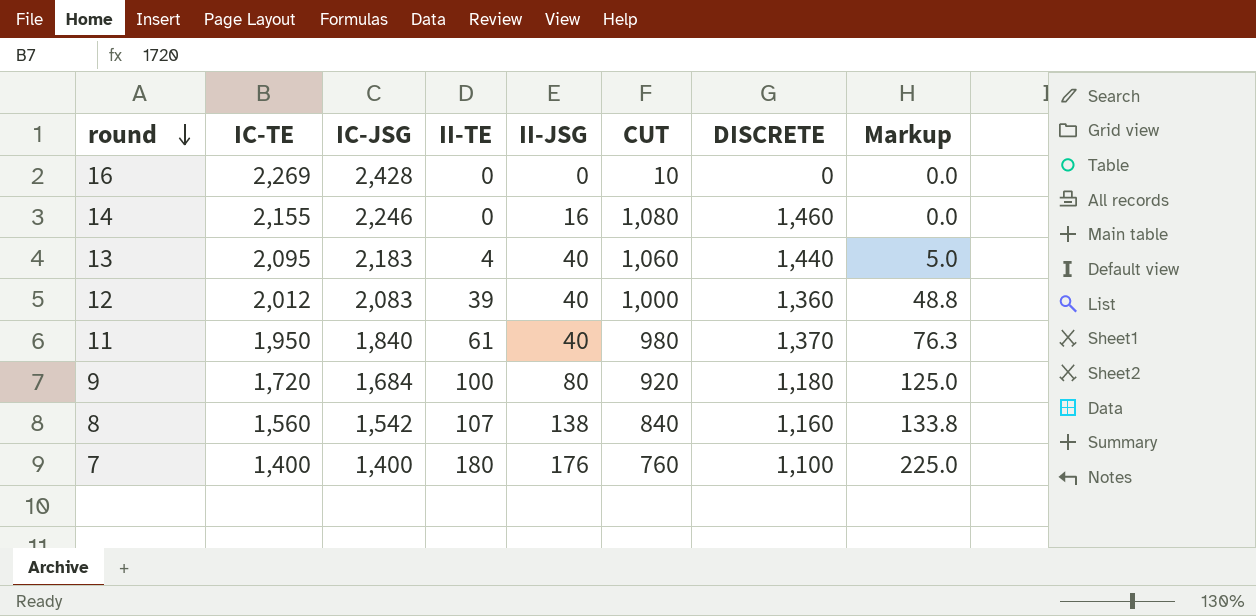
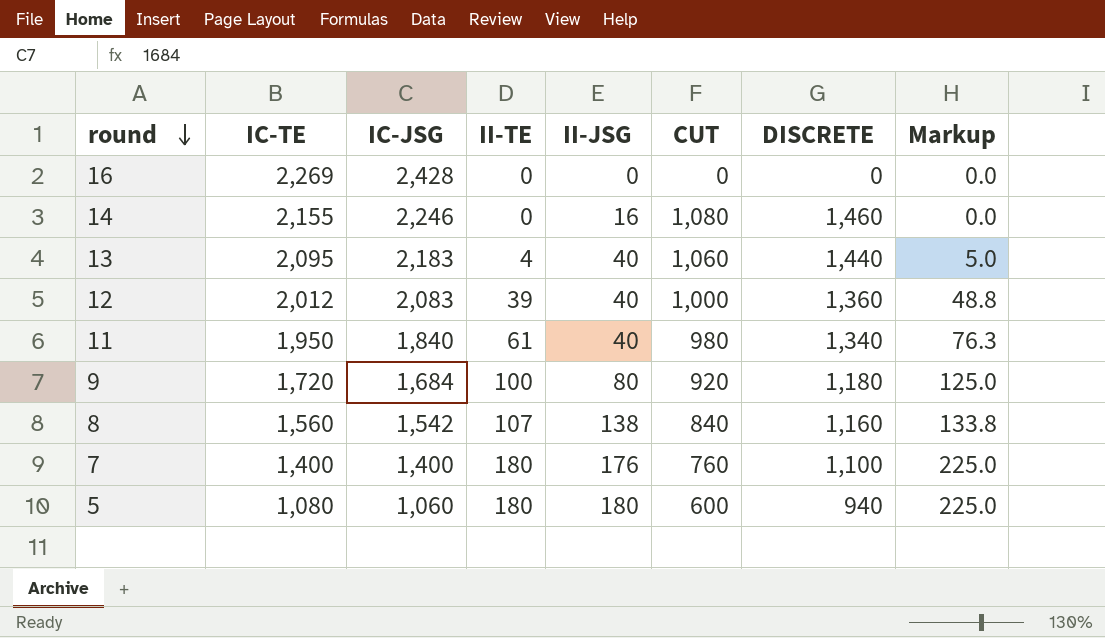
16 | CUT: 10 -> 0
11 | DISCRETE: 1,370 -> 1,340
row 5: none -> 1,080 | 1,060 | 180 | 180 | 600 | 940 | 225.0

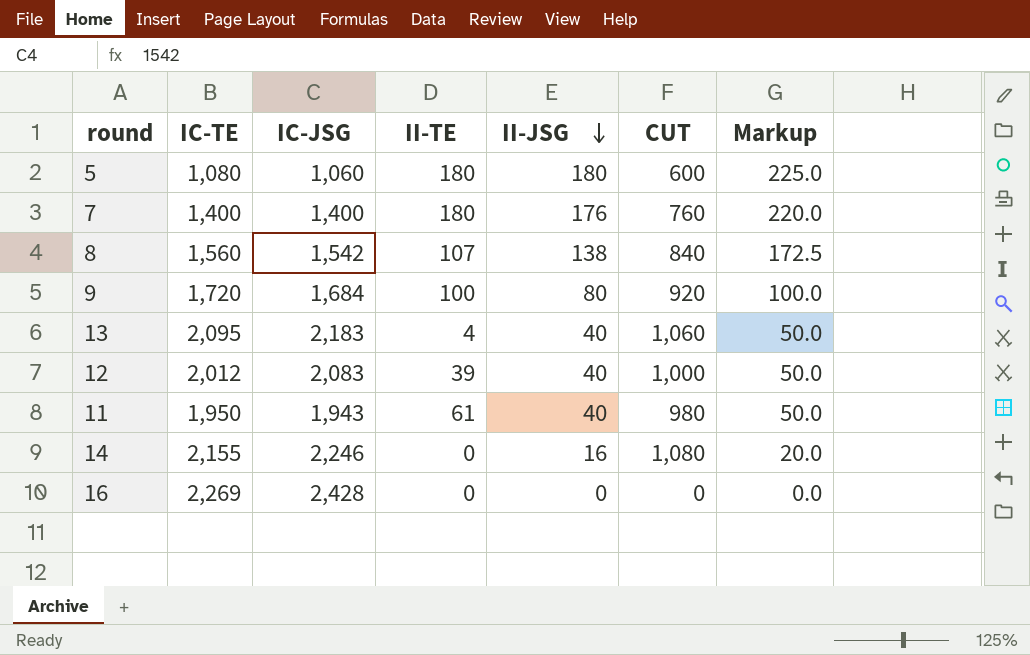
row order: round descending -> II-JSG descending
column DISCRETE | position: 7 -> none
column Markup | formula: [II-TE] * 1.25 -> [II-JSG] * 1.25
11 | IC-JSG: 1,840 -> 1,943

